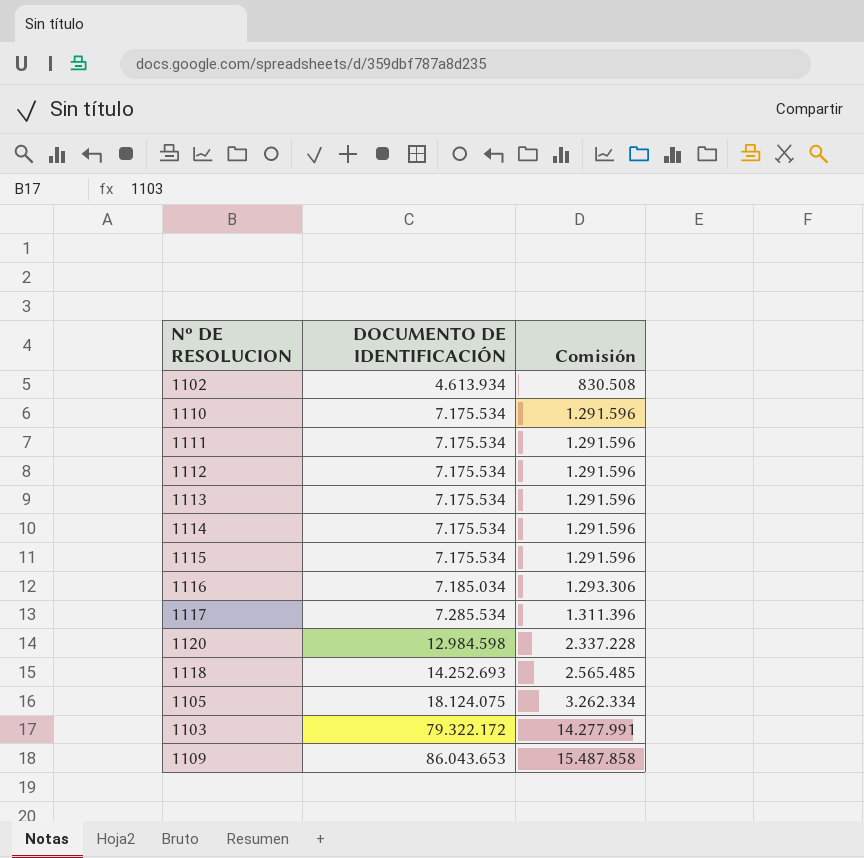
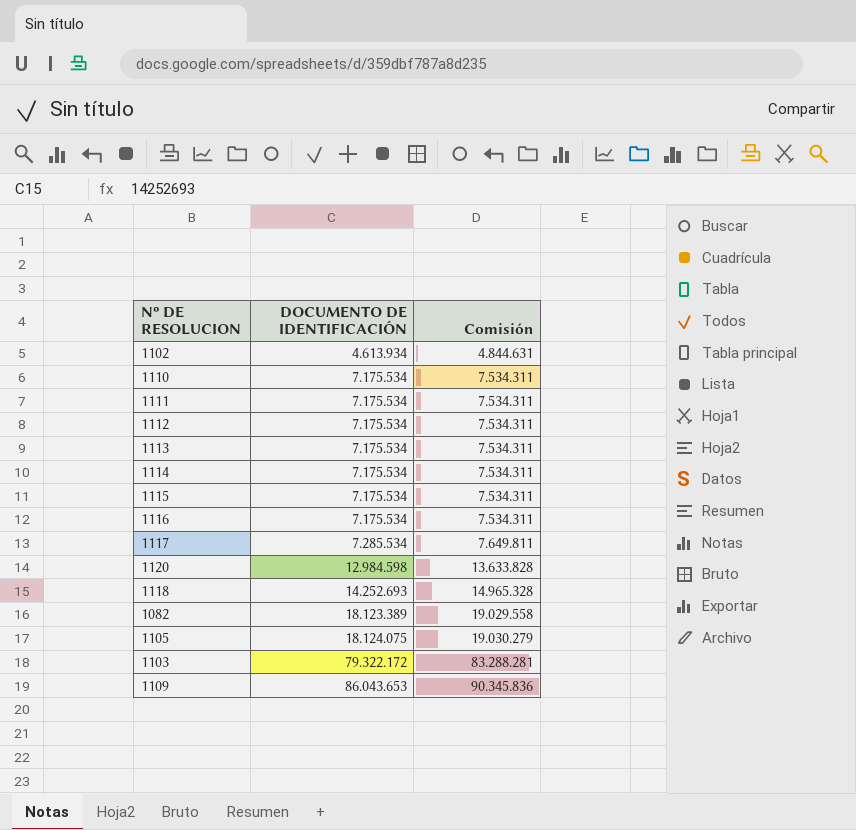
column Comisión | formula: [DOCUMENTO DE IDENTIFICACIÓN] * 0,18 -> [DOCUMENTO DE IDENTIFICACIÓN] * 1,05
1116 | DOCUMENTO DE IDENTIFICACIÓN: 7.185.034 -> 7.175.534
row 1082: none -> 18.123.389 | 19.029.558

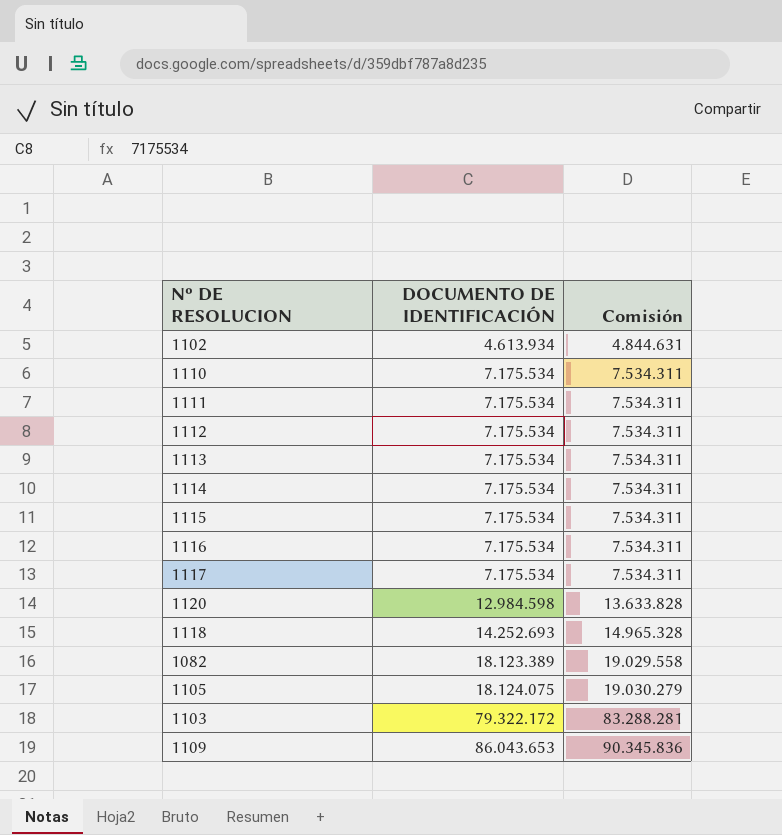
1117 | DOCUMENTO DE IDENTIFICACIÓN: 7.285.534 -> 7.175.534
1117 | Comisión: 7.649.811 -> 7.534.311

